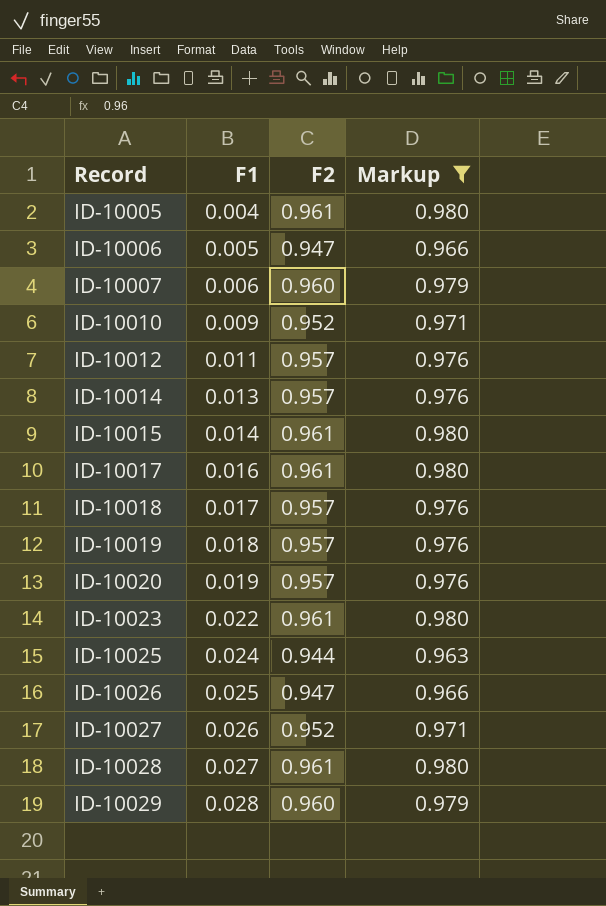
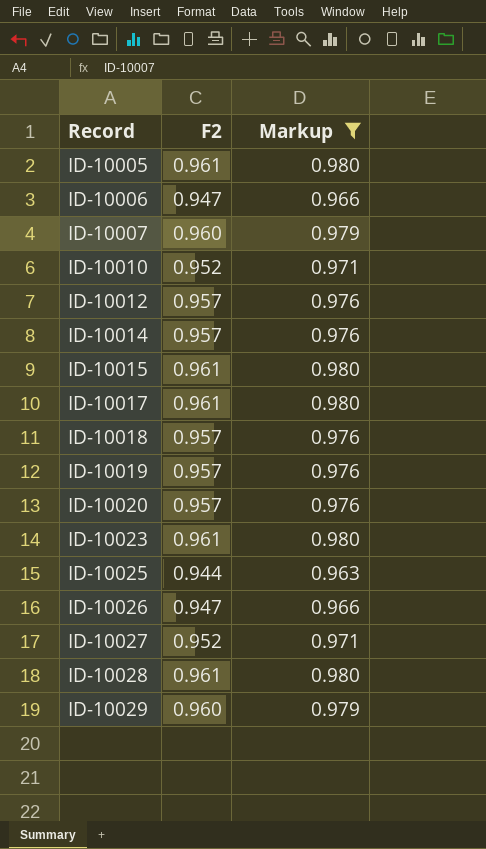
column F1 | position: 2 -> none

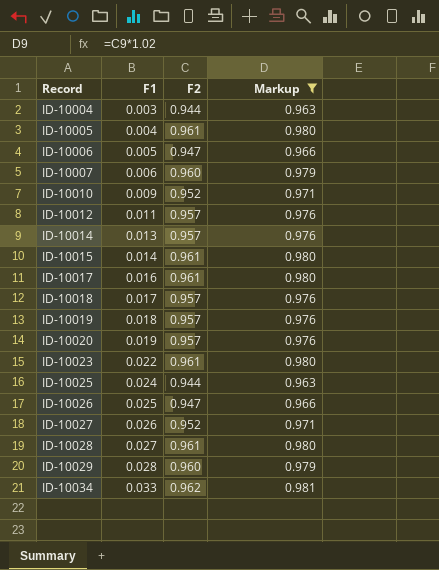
column F1 | position: none -> 2
row ID-10004: none -> 0.003 | 0.944 | 0.963
row ID-10034: none -> 0.033 | 0.962 | 0.981

